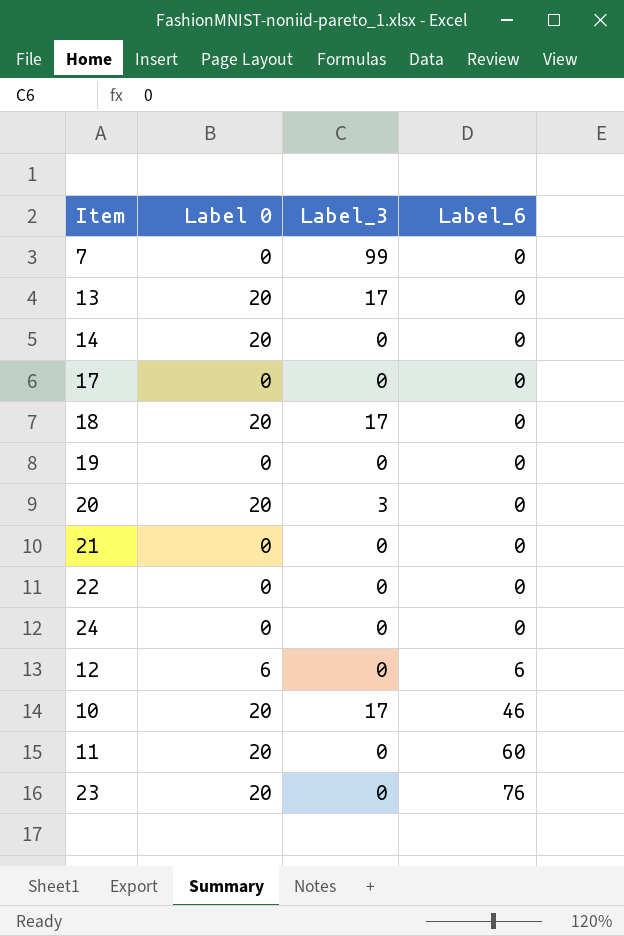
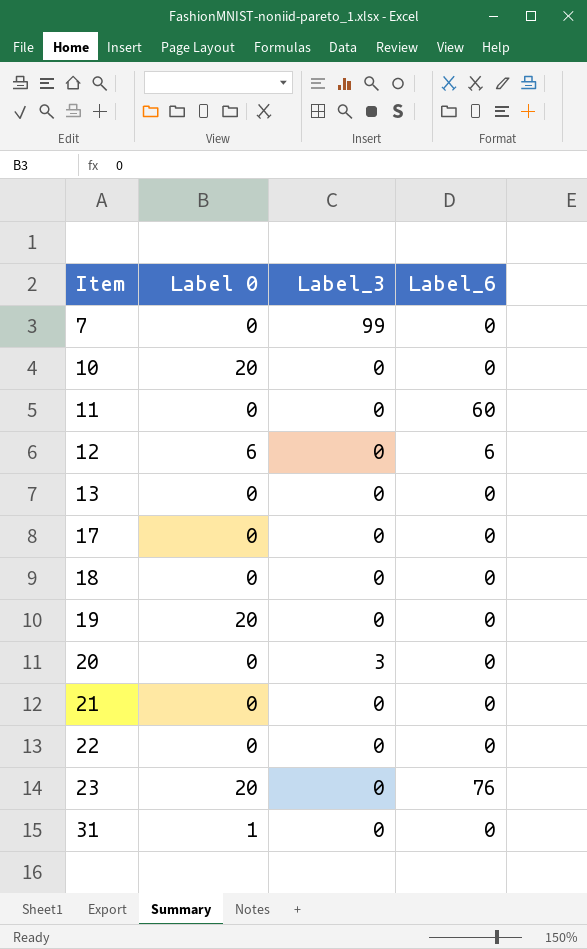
row order: Label_6 ascending -> Item ascending
row 14: 20 | 0 | 0 -> none
row 24: 0 | 0 | 0 -> none
10 | Label_3: 17 -> 0
10 | Label_6: 46 -> 0
11 | Label 0: 20 -> 0
13 | Label 0: 20 -> 0
13 | Label_3: 17 -> 0
18 | Label 0: 20 -> 0
18 | Label_3: 17 -> 0
19 | Label 0: 0 -> 20
20 | Label 0: 20 -> 0
row 31: none -> 1 | 0 | 0

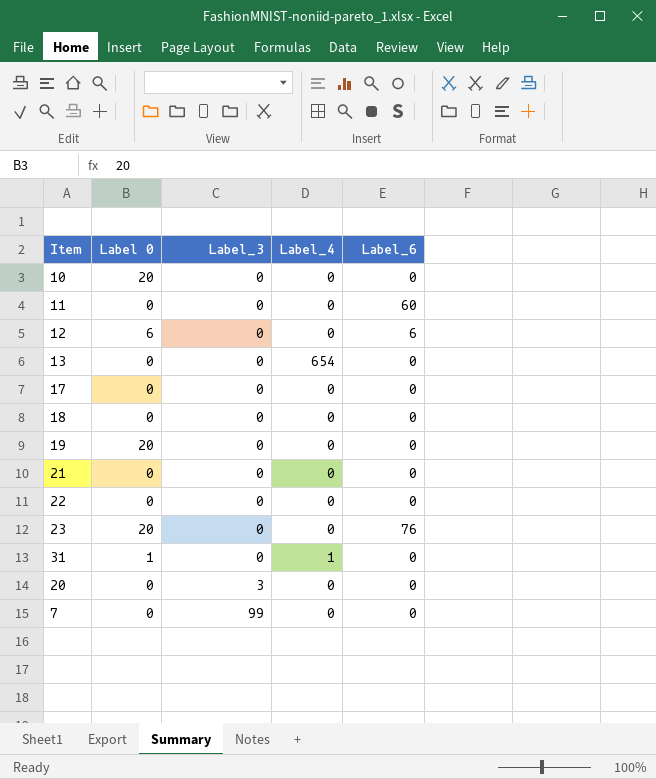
row order: Item ascending -> Label_3 ascending
column Label_4 | position: none -> 4

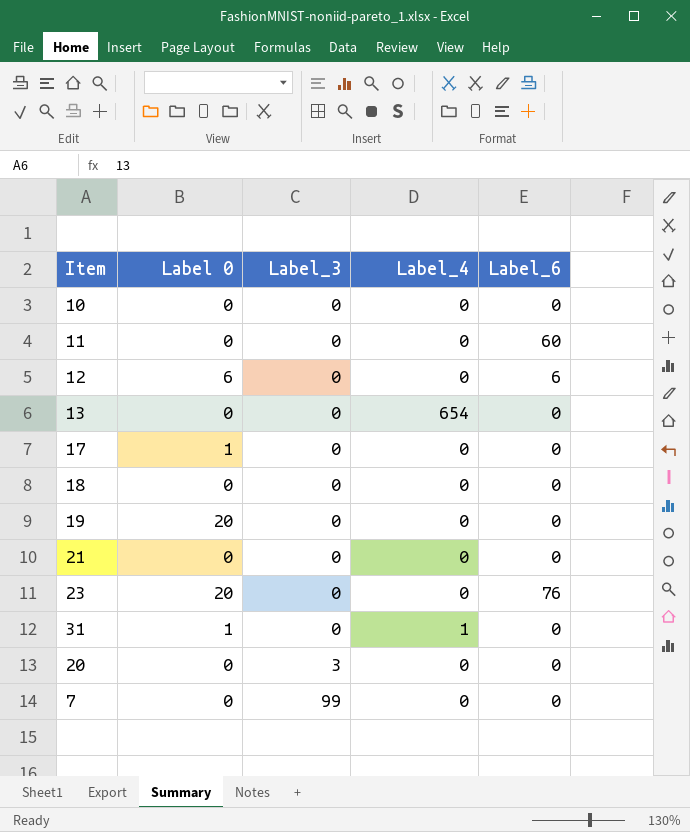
row 22: 0 | 0 | 0 | 0 -> none
10 | Label 0: 20 -> 0
17 | Label 0: 0 -> 1

